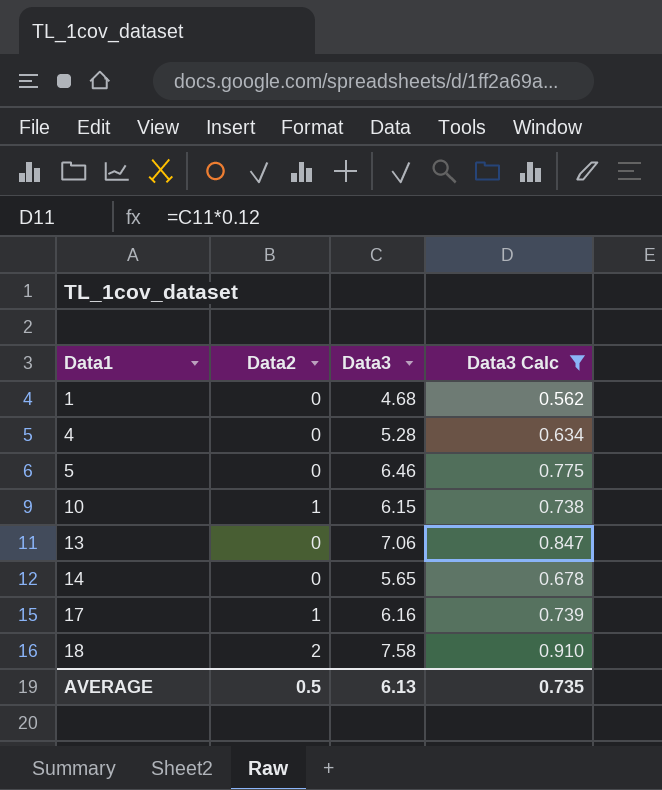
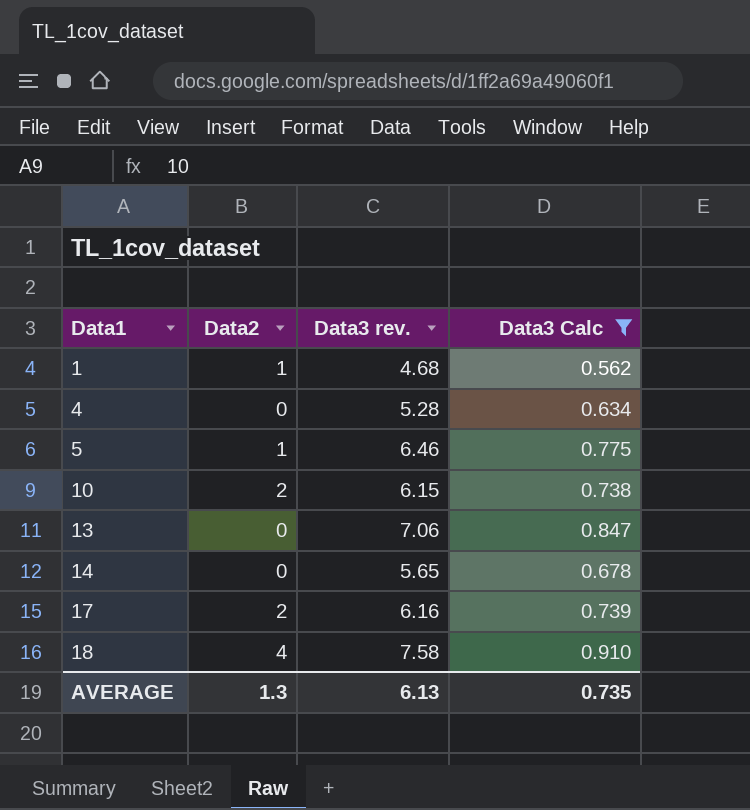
column name: Data3 -> Data3 rev.
1 | Data2: 0 -> 1
5 | Data2: 0 -> 1
10 | Data2: 1 -> 2
17 | Data2: 1 -> 2
18 | Data2: 2 -> 4
AVERAGE | Data2: 0.5 -> 1.3

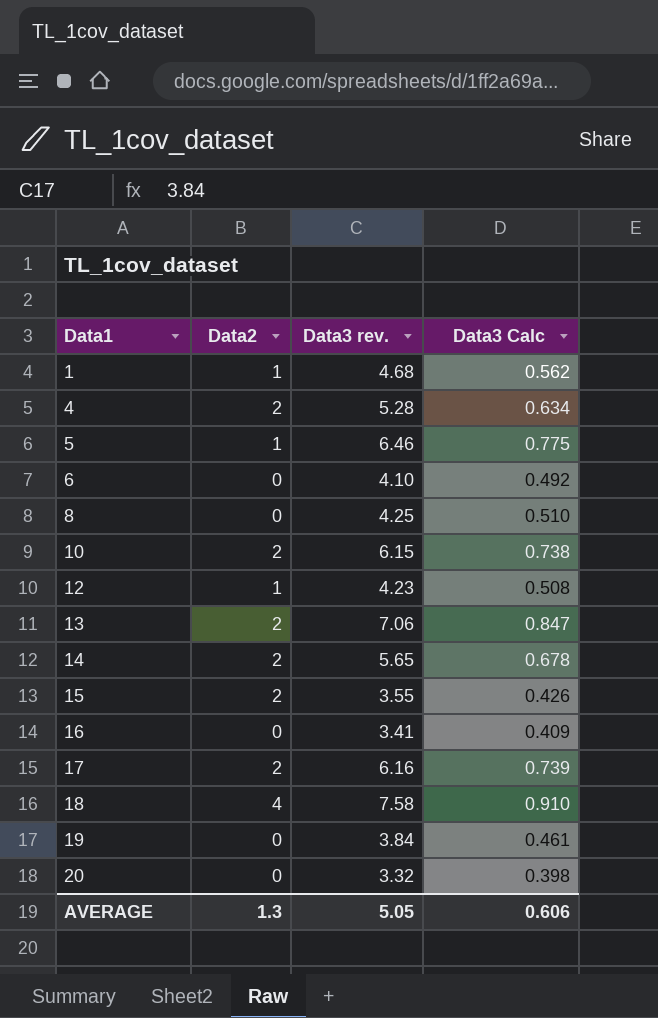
filter: Data3 Calc >= 0.562 -> none
4 | Data2: 0 -> 2
13 | Data2: 0 -> 2
14 | Data2: 0 -> 2
AVERAGE | Data3 rev.: 6.13 -> 5.05
AVERAGE | Data3 Calc: 0.735 -> 0.606

